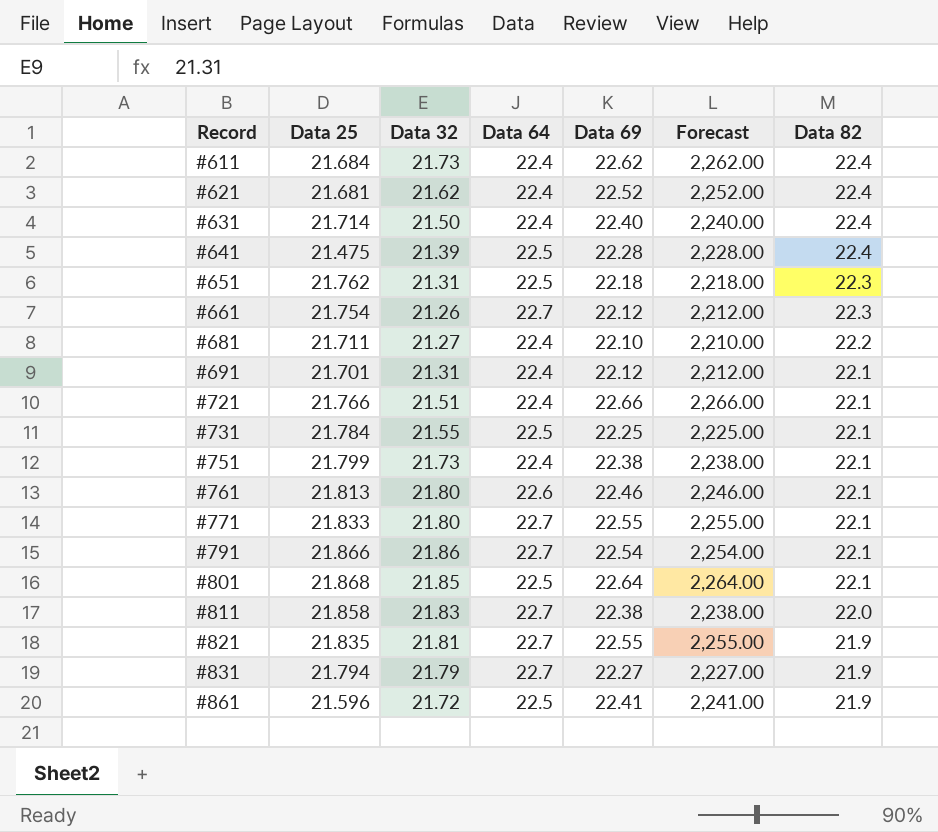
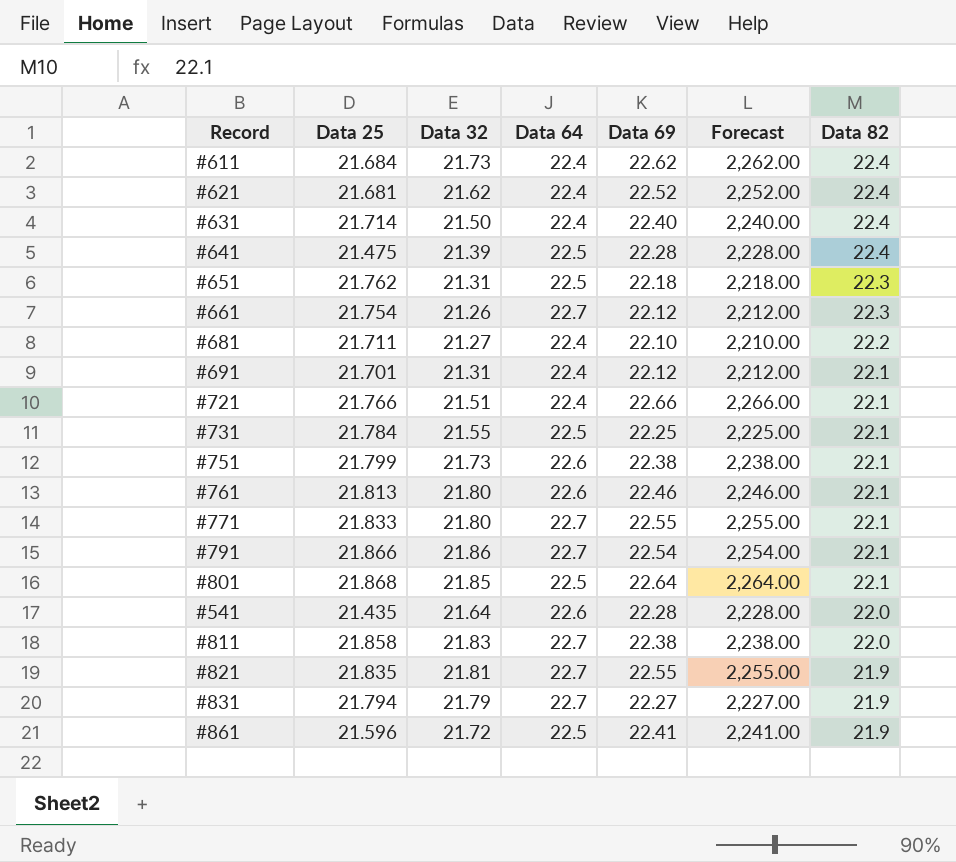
#751 | Data 64: 22.4 -> 22.6
row #541: none -> 21.435 | 21.64 | 22.6 | 22.28 | 2,228.00 | 22.0

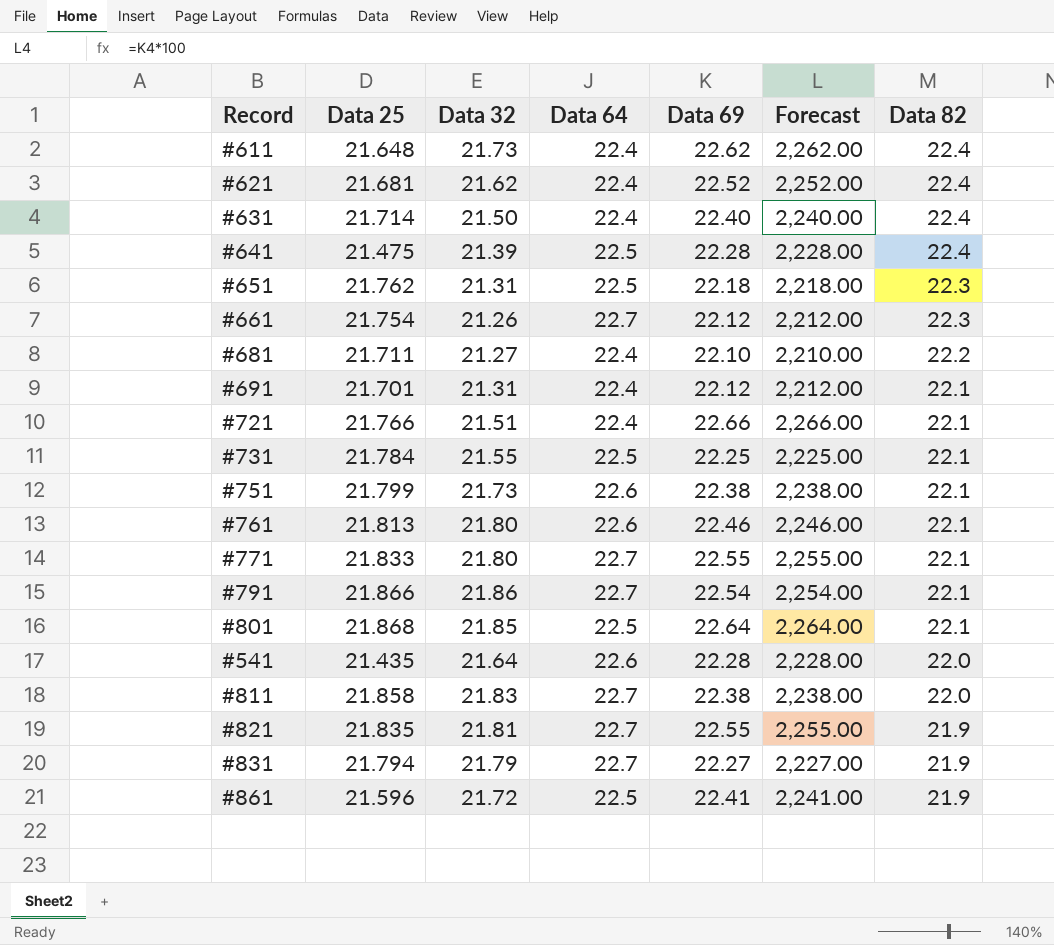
#611 | Data 25: 21.684 -> 21.648

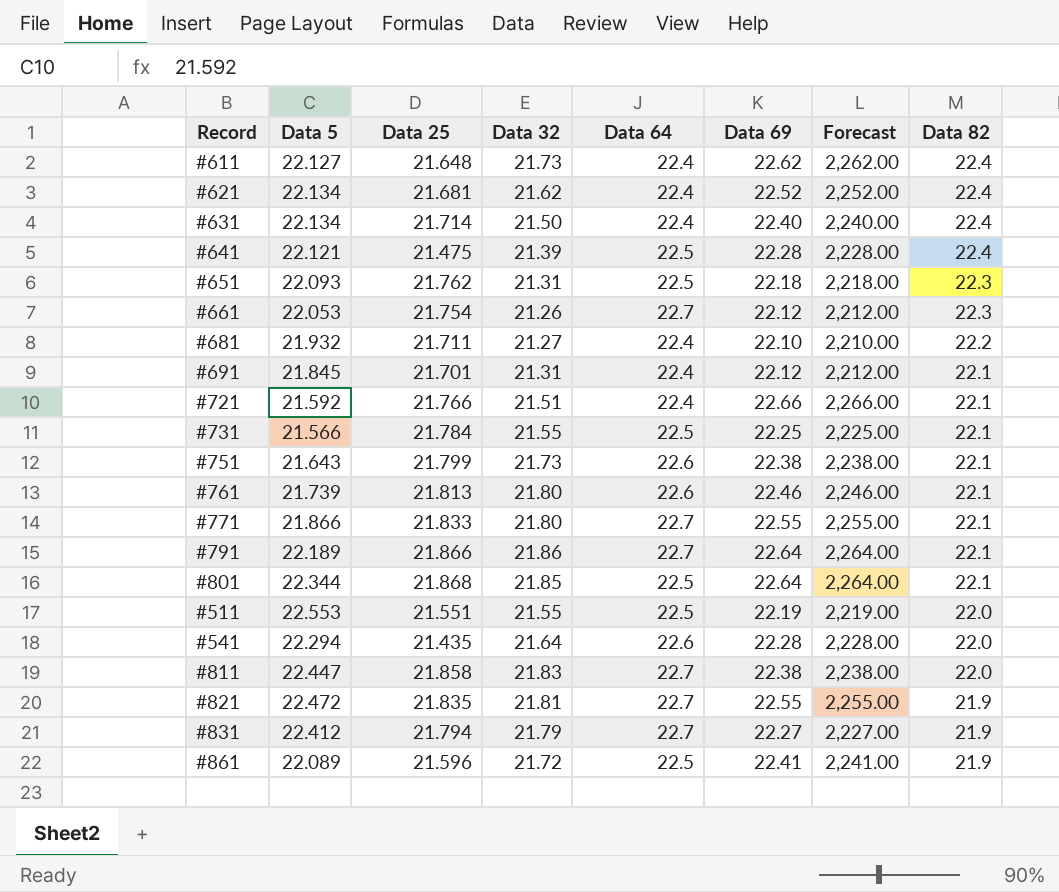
column Data 5 | position: none -> 2
#791 | Data 69: 22.54 -> 22.64
#791 | Forecast: 2,254.00 -> 2,264.00
row #511: none -> 22.553 | 21.551 | 21.55 | 22.5 | 22.19 | 2,219.00 | 22.0

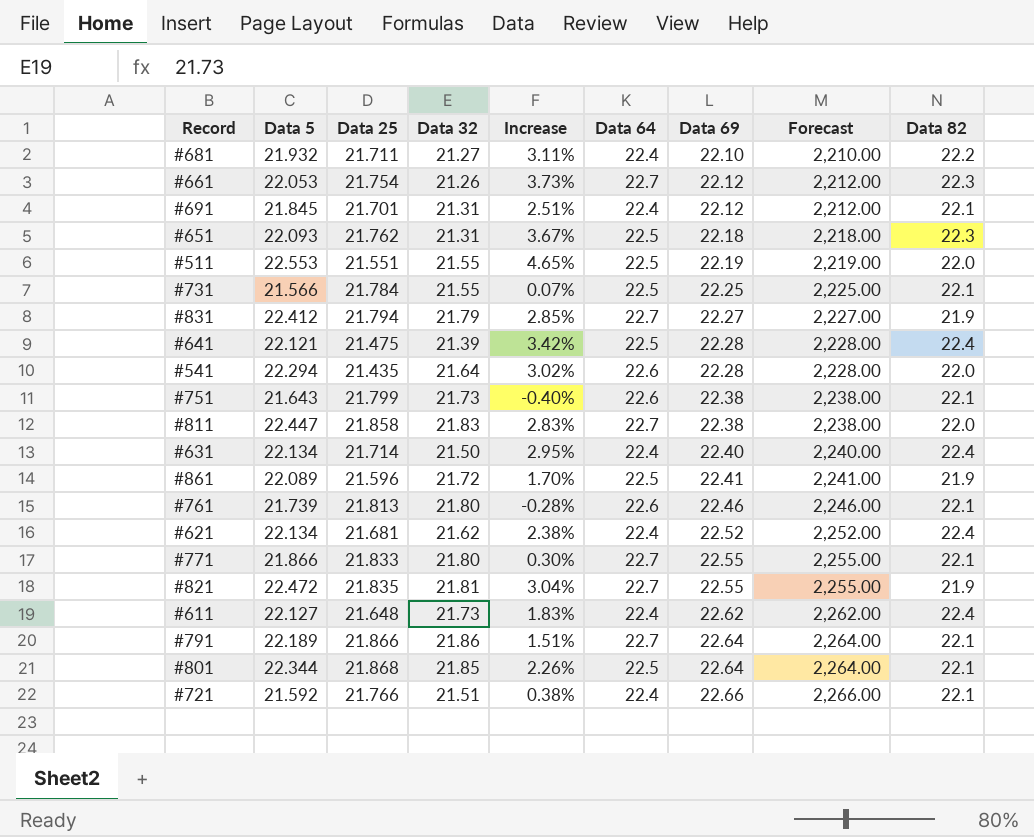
row order: Data 82 descending -> Data 69 ascending
column Increase | formula: none -> ([Data 5] - [Data 32]) / [Data 32]

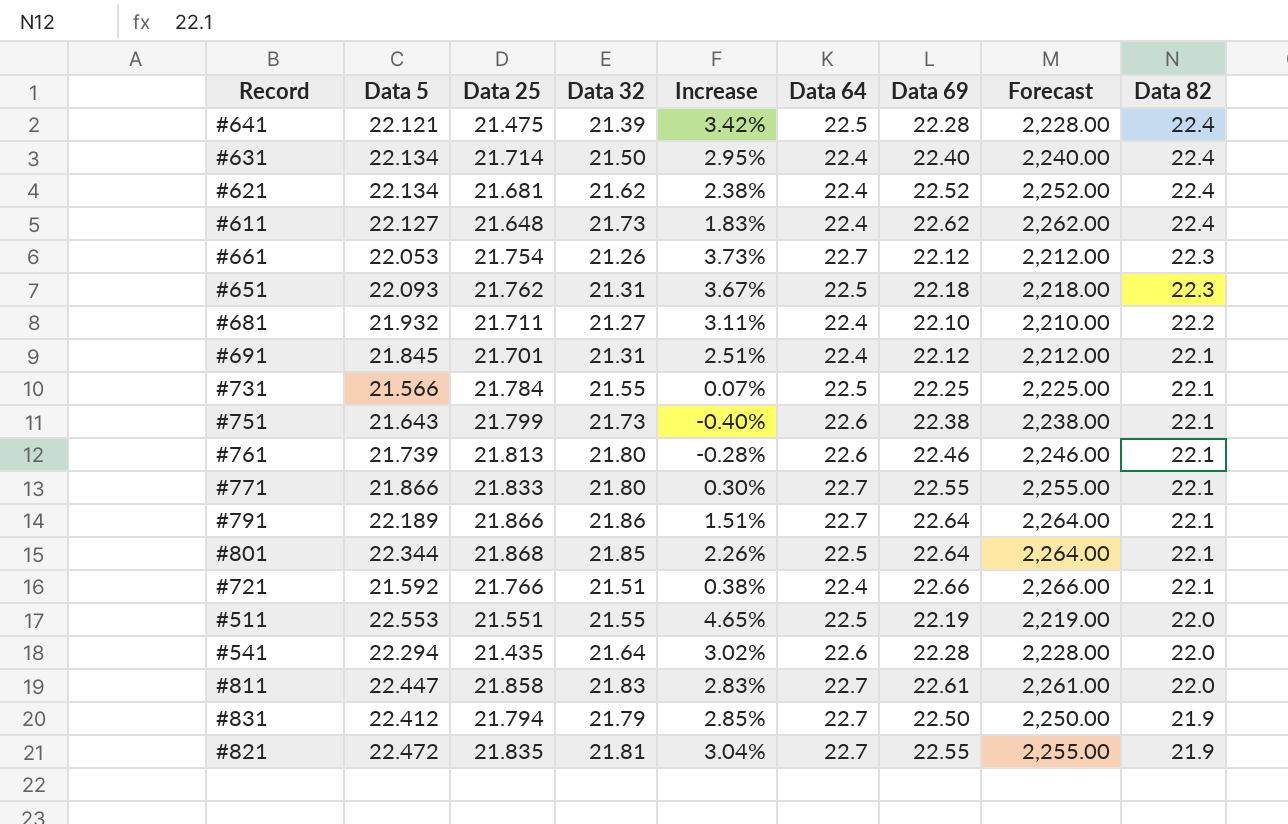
row order: Data 69 ascending -> Data 82 descending
row #861: 22.089 | 21.596 | 21.72 | 1.70% | 22.5 | 22.41 | 2,241.00 | 21.9 -> none
#811 | Data 69: 22.38 -> 22.61
#811 | Forecast: 2,238.00 -> 2,261.00
#831 | Data 69: 22.27 -> 22.50
#831 | Forecast: 2,227.00 -> 2,250.00

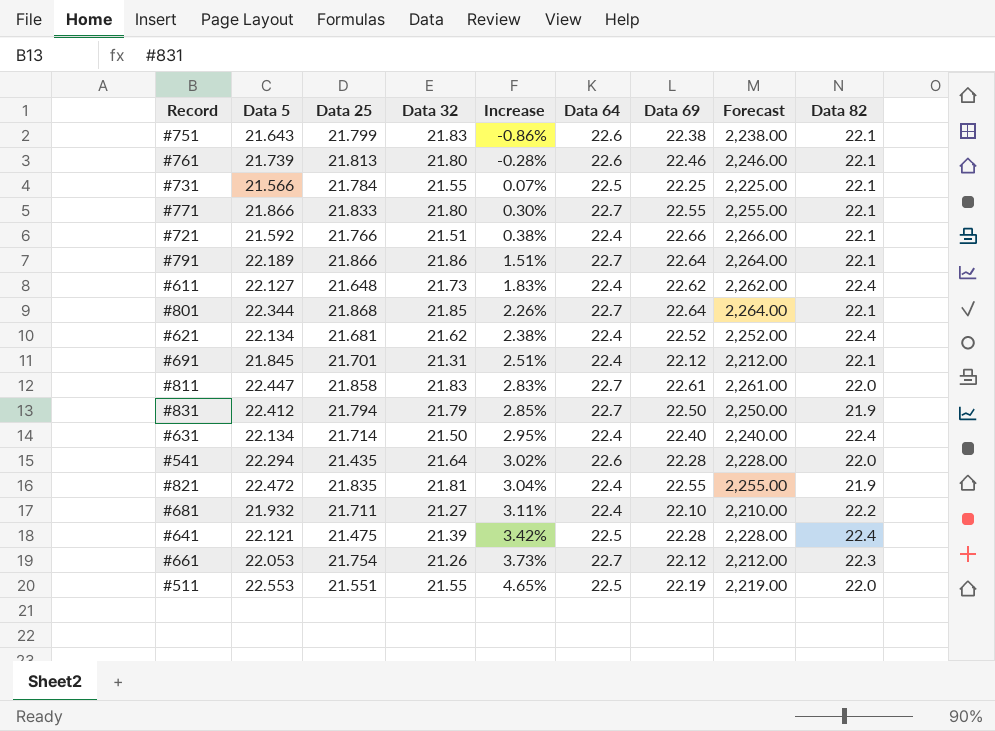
row order: Data 82 descending -> Increase ascending
row #651: 22.093 | 21.762 | 21.31 | 3.67% | 22.5 | 22.18 | 2,218.00 | 22.3 -> none
#751 | Data 32: 21.73 -> 21.83
#751 | Increase: -0.40% -> -0.86%
#801 | Data 64: 22.5 -> 22.7
#821 | Data 64: 22.7 -> 22.4

